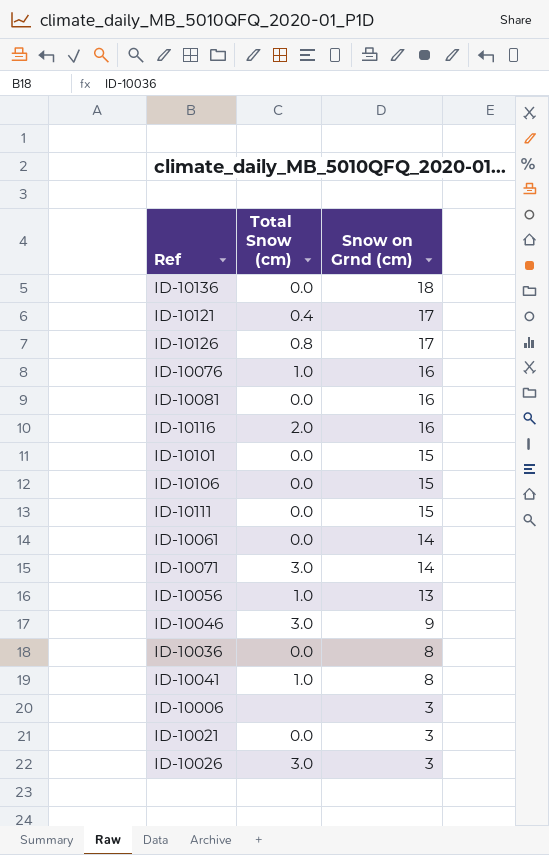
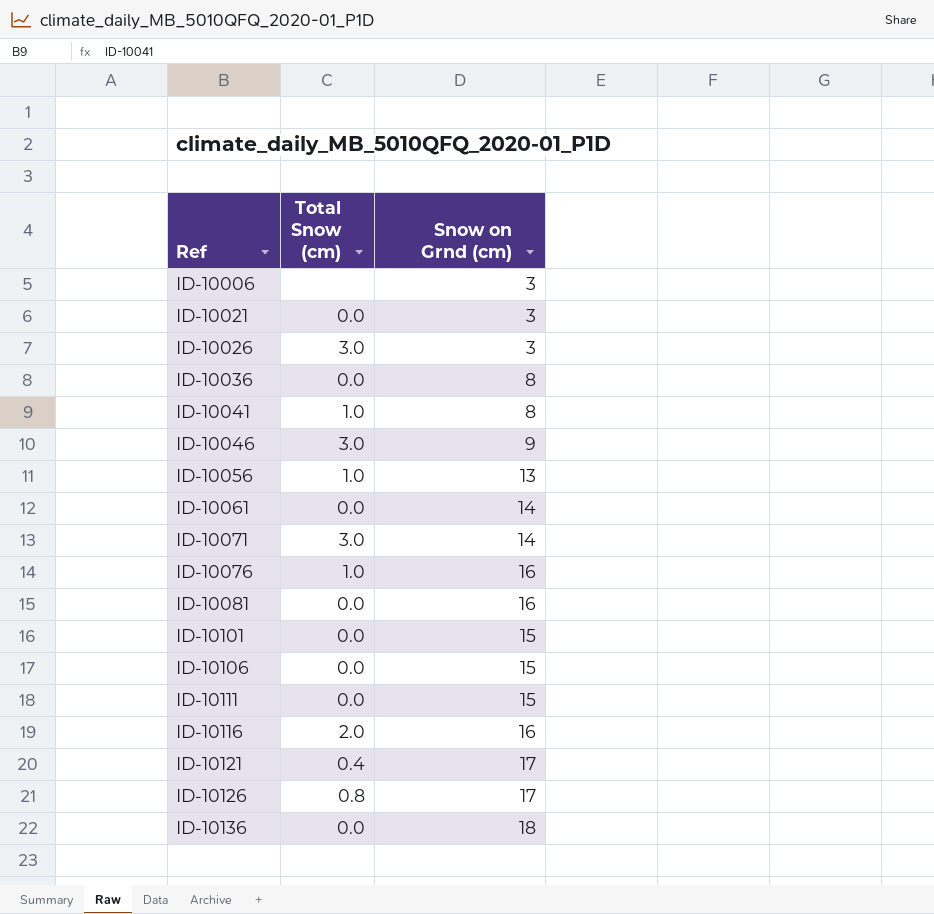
row order: Snow on Grnd (cm) descending -> Ref ascending

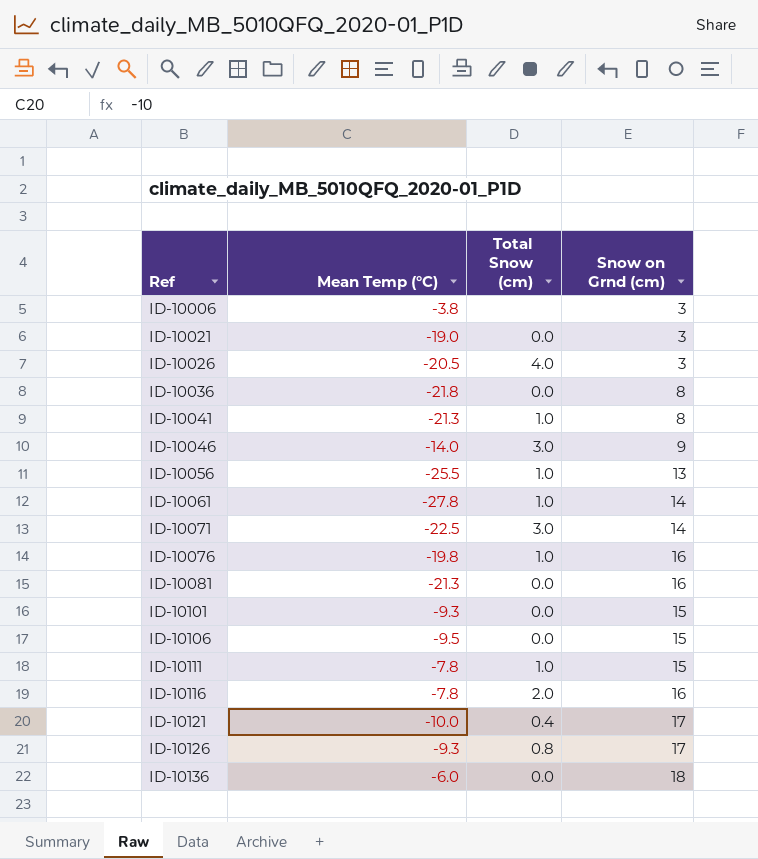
column Mean Temp (°C) | position: none -> 2
ID-10026 | Total Snow (cm): 3.0 -> 4.0
ID-10061 | Total Snow (cm): 0.0 -> 1.0
ID-10111 | Total Snow (cm): 0.0 -> 1.0

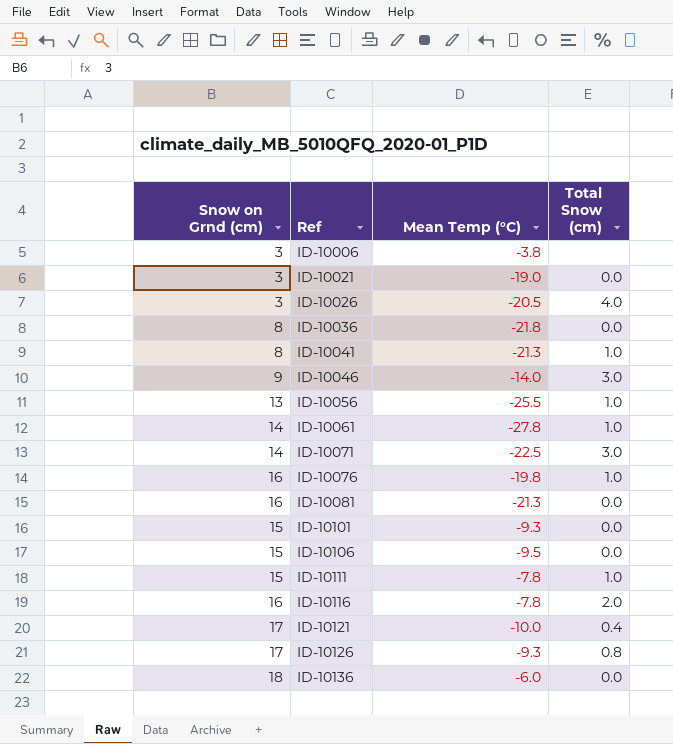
column Snow on Grnd (cm) | position: 4 -> 1

